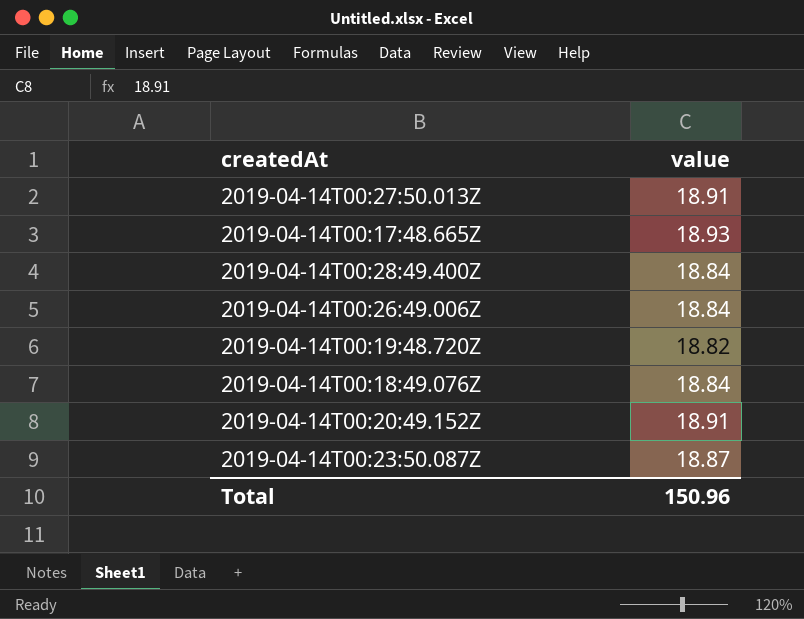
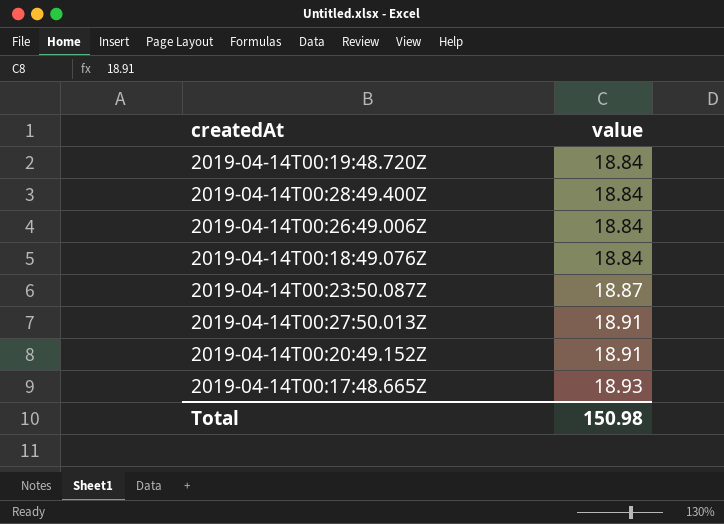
row order: none -> value ascending
2019-04-14T00:19:48.720Z | value: 18.82 -> 18.84
Total | value: 150.96 -> 150.98

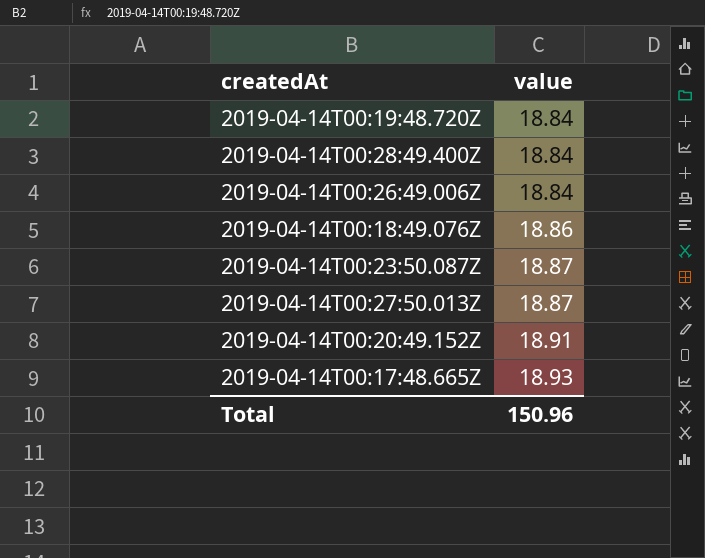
2019-04-14T00:18:49.076Z | value: 18.84 -> 18.86
2019-04-14T00:27:50.013Z | value: 18.91 -> 18.87
Total | value: 150.98 -> 150.96

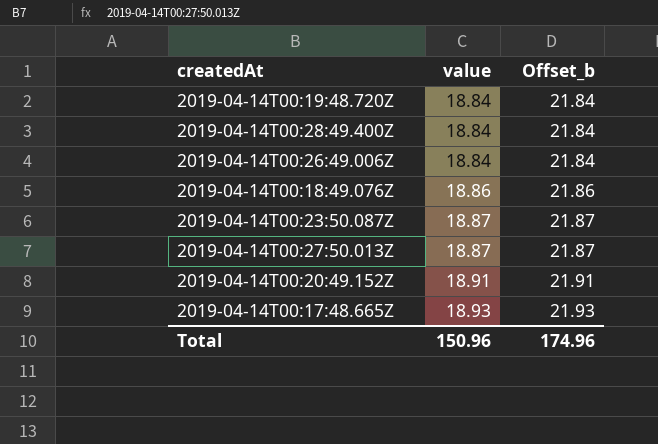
column Offset_b | formula: none -> [value] + 3

